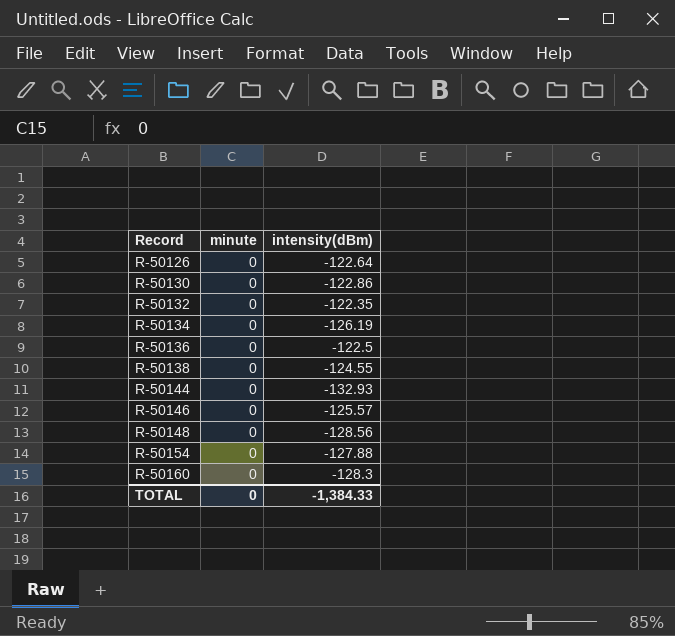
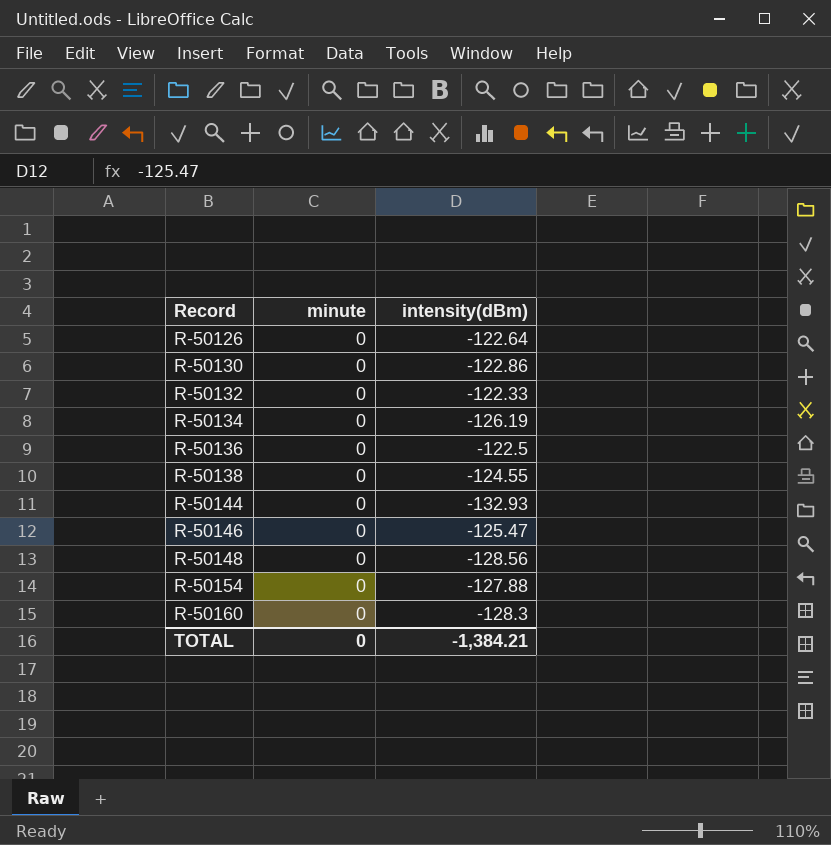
R-50132 | intensity(dBm): -122.35 -> -122.33
R-50146 | intensity(dBm): -125.57 -> -125.47
TOTAL | intensity(dBm): -1,384.33 -> -1,384.21

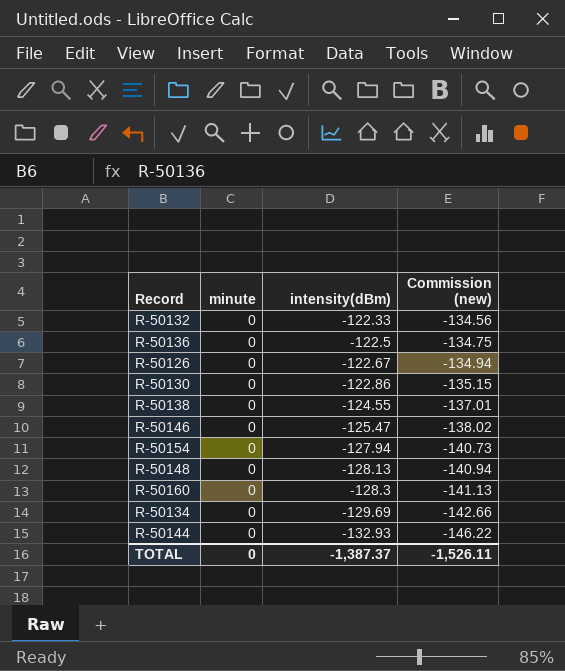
row order: Record ascending -> intensity(dBm) descending
column Commission (new) | formula: none -> [intensity(dBm)] * 1.1
R-50126 | intensity(dBm): -122.64 -> -122.67
R-50154 | intensity(dBm): -127.88 -> -127.94
R-50148 | intensity(dBm): -128.56 -> -128.13
R-50134 | intensity(dBm): -126.19 -> -129.69
TOTAL | intensity(dBm): -1,384.21 -> -1,387.37

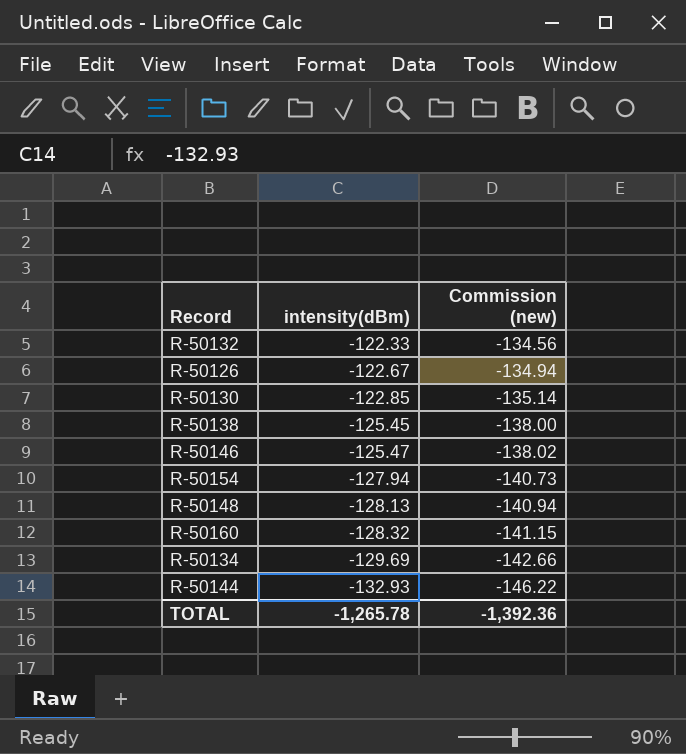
column minute | position: 2 -> none
row R-50136: 0 | -122.5 | -134.75 -> none
R-50130 | intensity(dBm): -122.86 -> -122.85
R-50130 | Commission (new): -135.15 -> -135.14
R-50138 | intensity(dBm): -124.55 -> -125.45
R-50138 | Commission (new): -137.01 -> -138.00
R-50160 | intensity(dBm): -128.3 -> -128.32
R-50160 | Commission (new): -141.13 -> -141.15
TOTAL | intensity(dBm): -1,387.37 -> -1,265.78
TOTAL | Commission (new): -1,526.11 -> -1,392.36

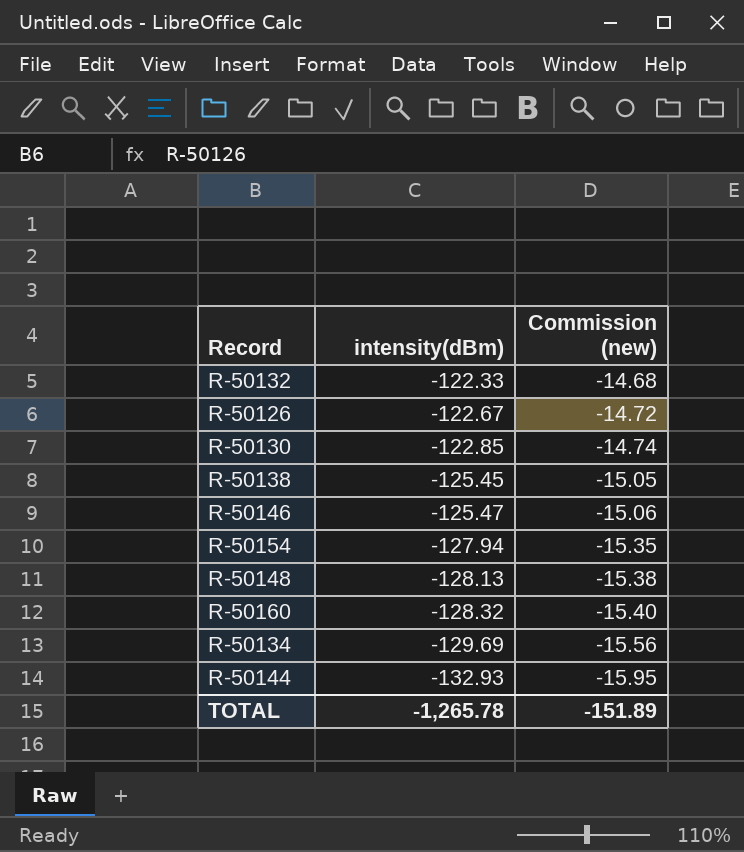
column Commission (new) | formula: [intensity(dBm)] * 1.1 -> [intensity(dBm)] * 0.12
TOTAL | Commission (new): -1,392.36 -> -151.89

